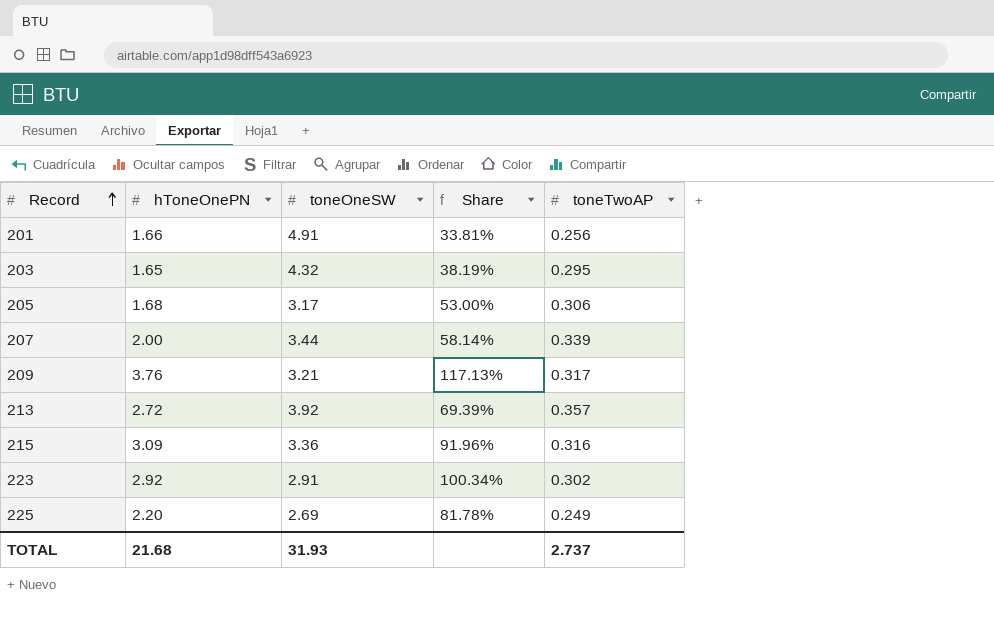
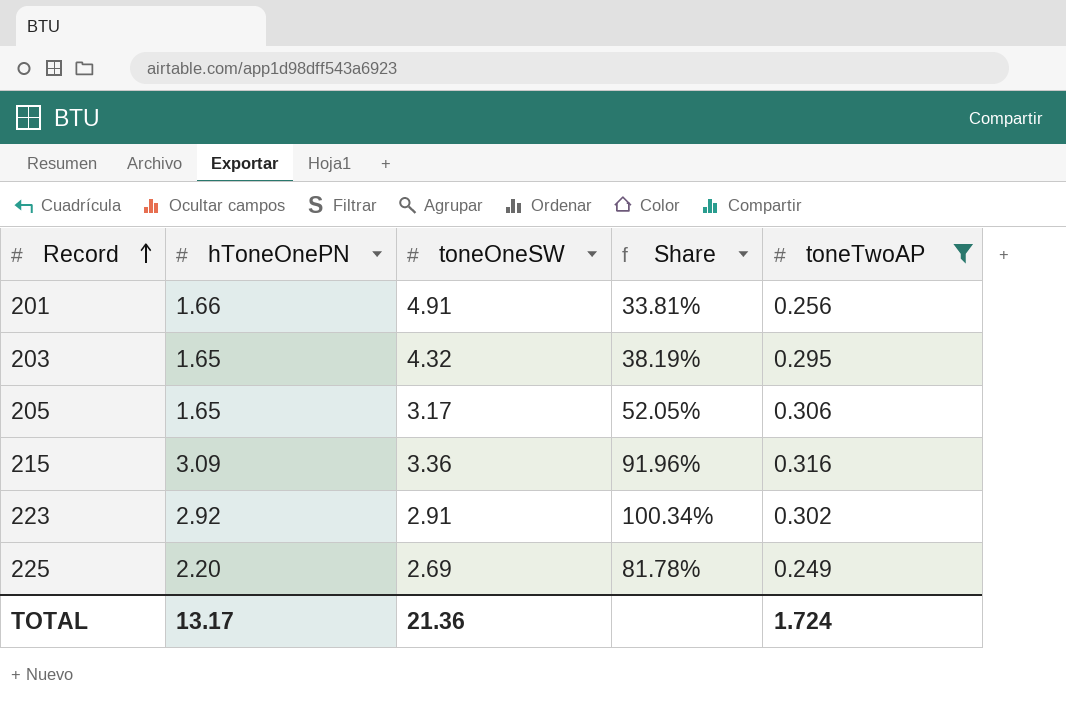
filter: none -> toneTwoAP <= 0.316
205 | hToneOnePN: 1.68 -> 1.65
205 | Share: 53.00% -> 52.05%
TOTAL | hToneOnePN: 21.68 -> 13.17
TOTAL | toneOneSW: 31.93 -> 21.36
TOTAL | toneTwoAP: 2.737 -> 1.724

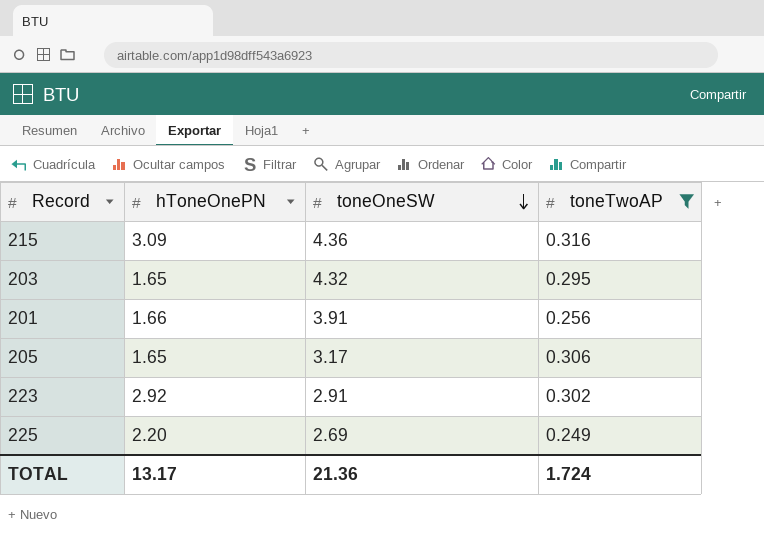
row order: Record ascending -> toneOneSW descending
column Share | formula: [hToneOnePN] / [toneOneSW] -> none
215 | toneOneSW: 3.36 -> 4.36
201 | toneOneSW: 4.91 -> 3.91

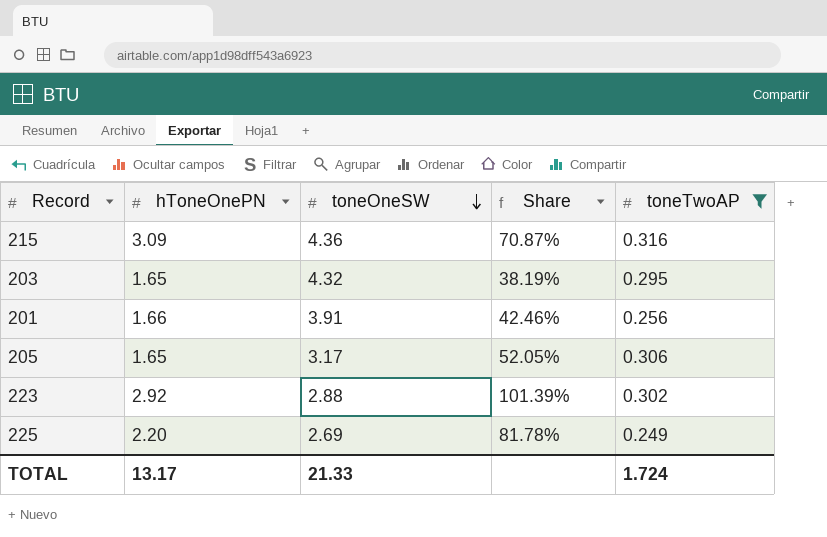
column Share | formula: none -> [hToneOnePN] / [toneOneSW]
223 | toneOneSW: 2.91 -> 2.88
TOTAL | toneOneSW: 21.36 -> 21.33

